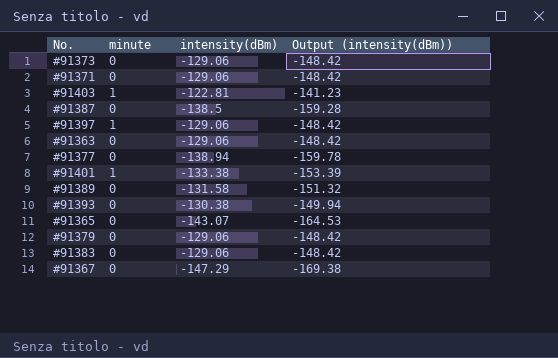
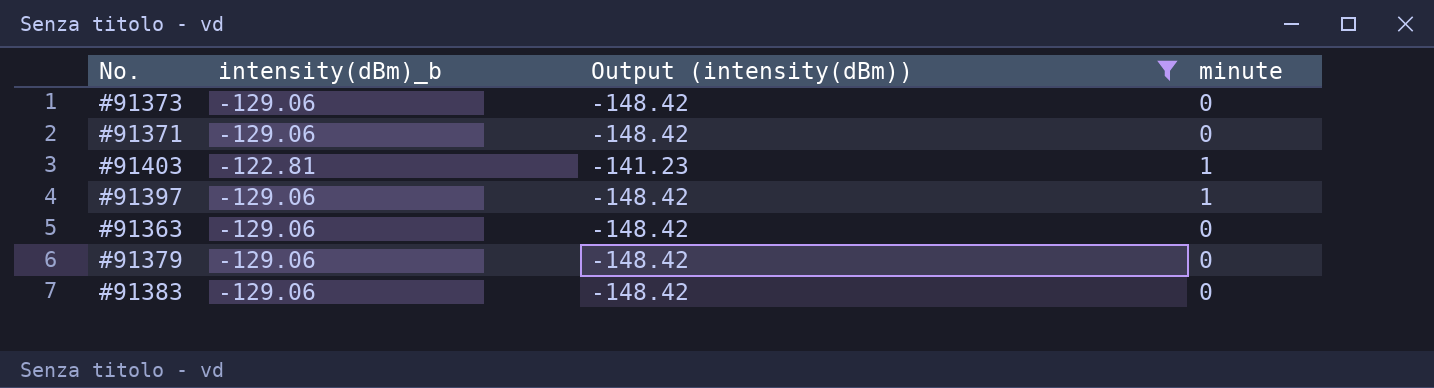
filter: none -> Output (intensity(dBm)) >= -148.42
column name: intensity(dBm) -> intensity(dBm)_b
column minute | position: 2 -> 4

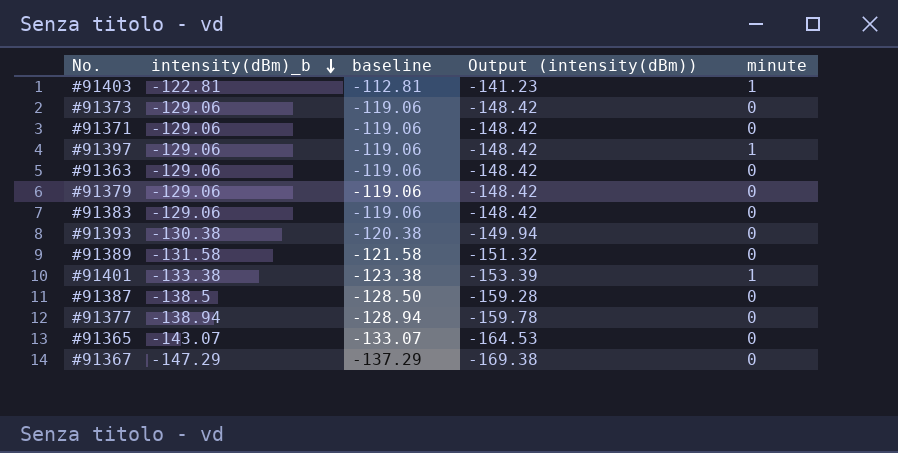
filter: Output (intensity(dBm)) >= -148.42 -> none
row order: none -> intensity(dBm)_b descending
column baseline | formula: none -> [intensity(dBm)_b] + 10

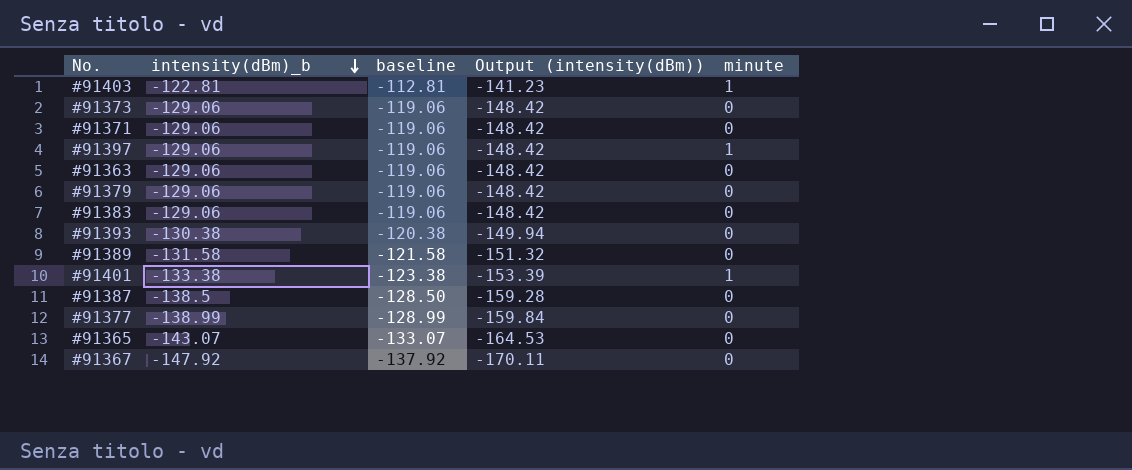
#91377 | intensity(dBm)_b: -138.94 -> -138.99
#91377 | baseline: -128.94 -> -128.99
#91377 | Output (intensity(dBm)): -159.78 -> -159.84
#91367 | intensity(dBm)_b: -147.29 -> -147.92
#91367 | baseline: -137.29 -> -137.92
#91367 | Output (intensity(dBm)): -169.38 -> -170.11

